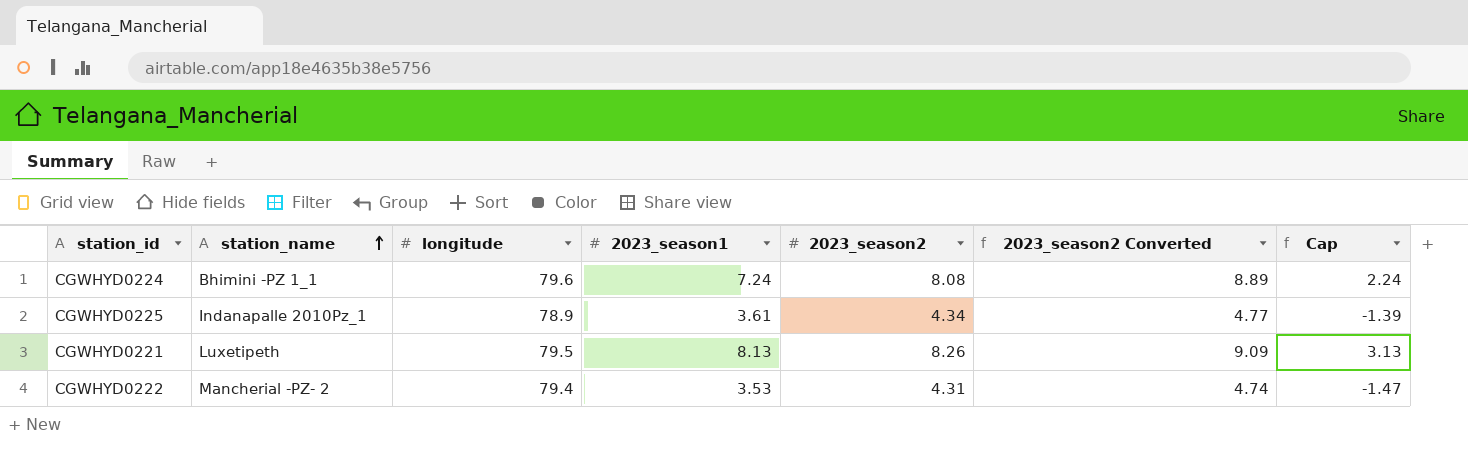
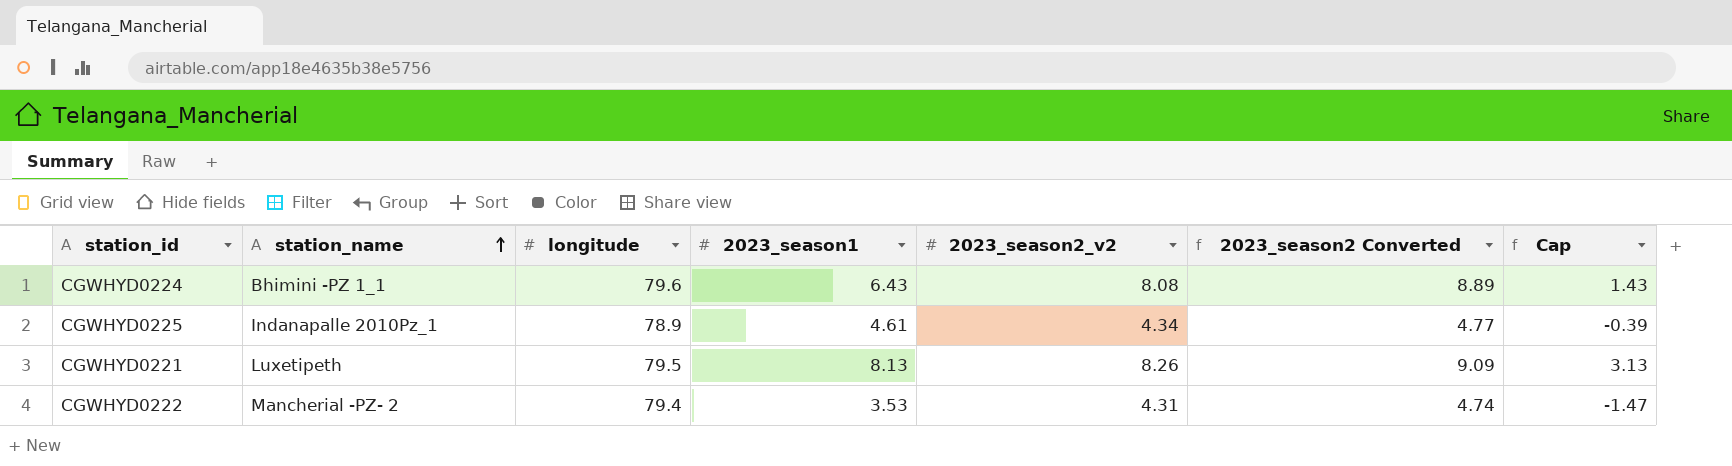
column name: 2023_season2 -> 2023_season2_v2
CGWHYD0224 | 2023_season1: 7.24 -> 6.43
CGWHYD0224 | Cap: 2.24 -> 1.43
CGWHYD0225 | 2023_season1: 3.61 -> 4.61
CGWHYD0225 | Cap: -1.39 -> -0.39

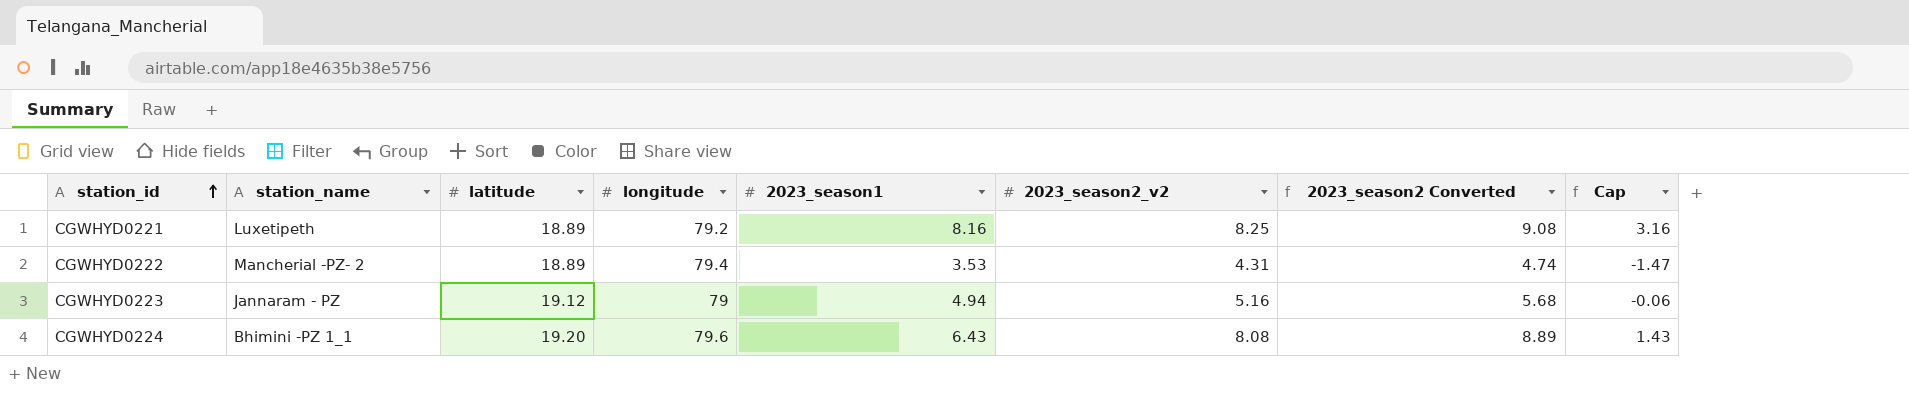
row order: station_name ascending -> station_id ascending
column latitude | position: none -> 3
row CGWHYD0225: Indanapalle 2010Pz_1 | 78.9 | 4.61 | 4.34 | 4.77 | -0.39 -> none
CGWHYD0221 | longitude: 79.5 -> 79.2
CGWHYD0221 | 2023_season1: 8.13 -> 8.16
CGWHYD0221 | 2023_season2_v2: 8.26 -> 8.25
CGWHYD0221 | 2023_season2 Converted: 9.09 -> 9.08
CGWHYD0221 | Cap: 3.13 -> 3.16
row CGWHYD0223: none -> Jannaram - PZ | 19.12 | 79 | 4.94 | 5.16 | 5.68 | -0.06

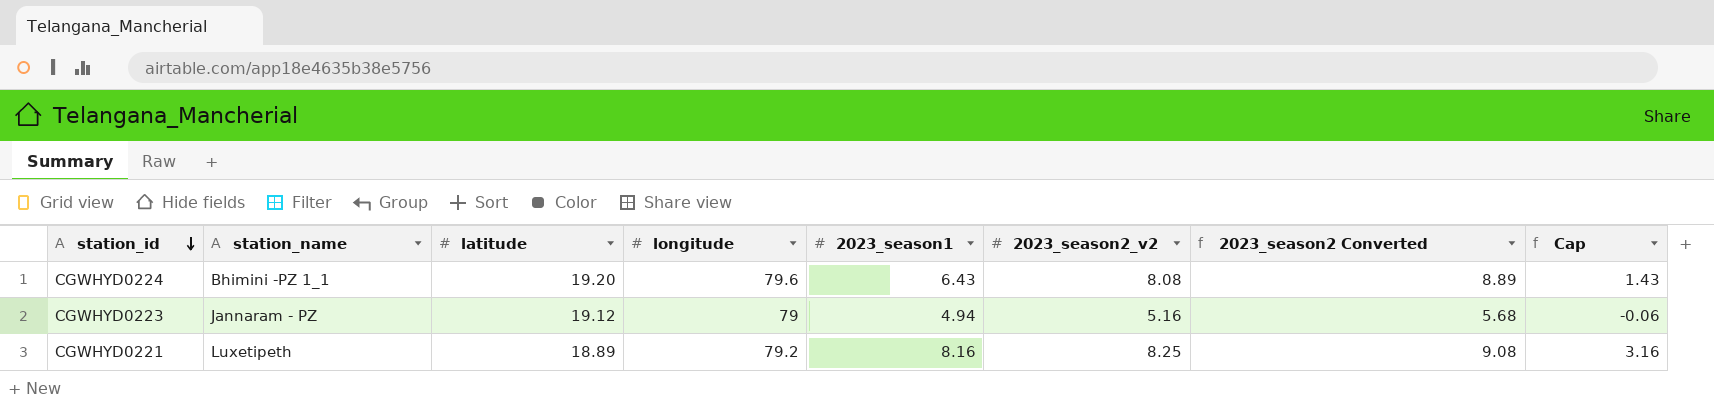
row order: station_id ascending -> station_id descending
row CGWHYD0222: Mancherial -PZ- 2 | 18.89 | 79.4 | 3.53 | 4.31 | 4.74 | -1.47 -> none

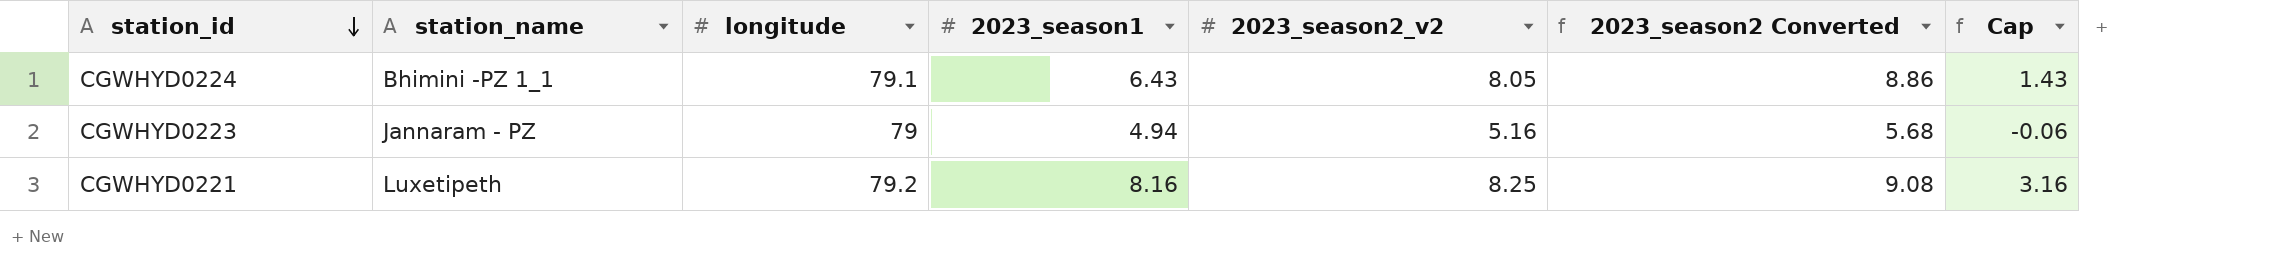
column latitude | position: 3 -> none
CGWHYD0224 | longitude: 79.6 -> 79.1
CGWHYD0224 | 2023_season2_v2: 8.08 -> 8.05
CGWHYD0224 | 2023_season2 Converted: 8.89 -> 8.86

